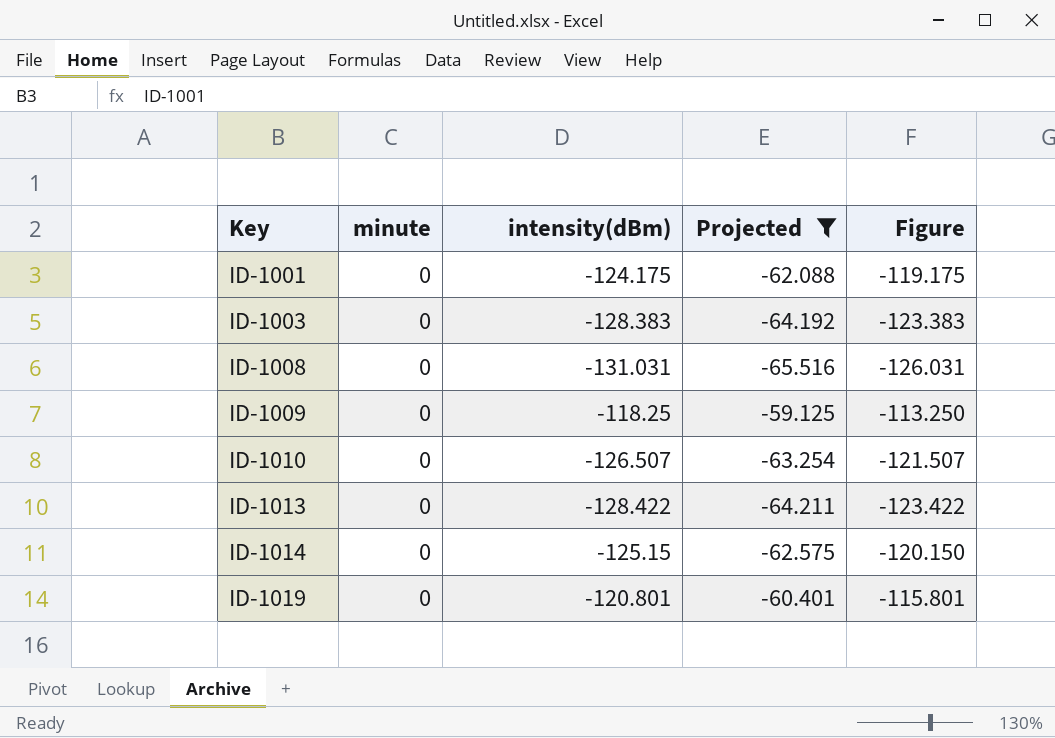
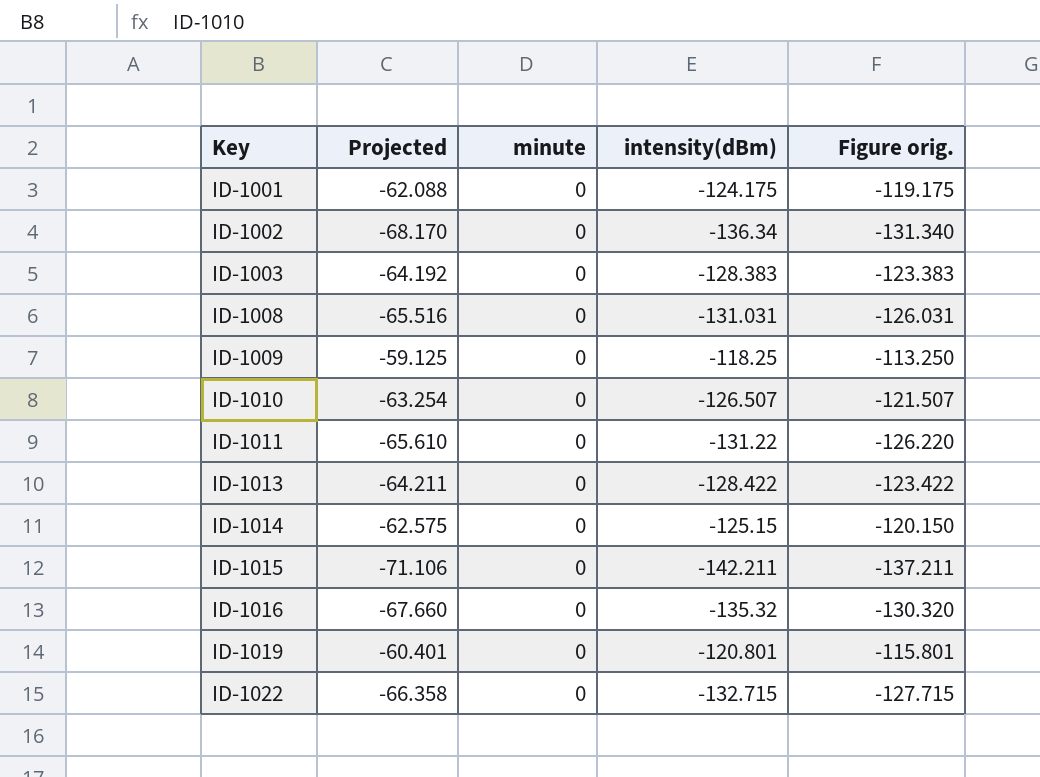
filter: Projected >= -65.516 -> none
column Projected | position: 4 -> 2
column name: Figure -> Figure orig.

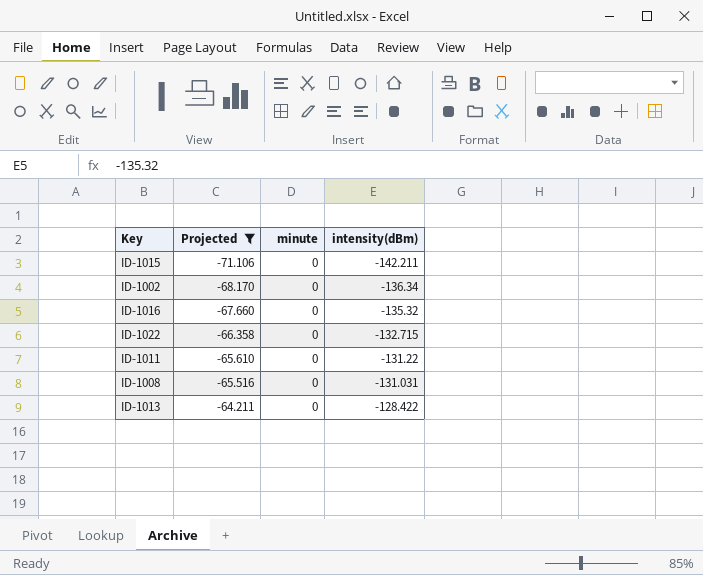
filter: none -> Projected <= -64.211
row order: Key ascending -> Projected ascending
column Figure orig. | formula: [intensity(dBm)] + 5 -> none

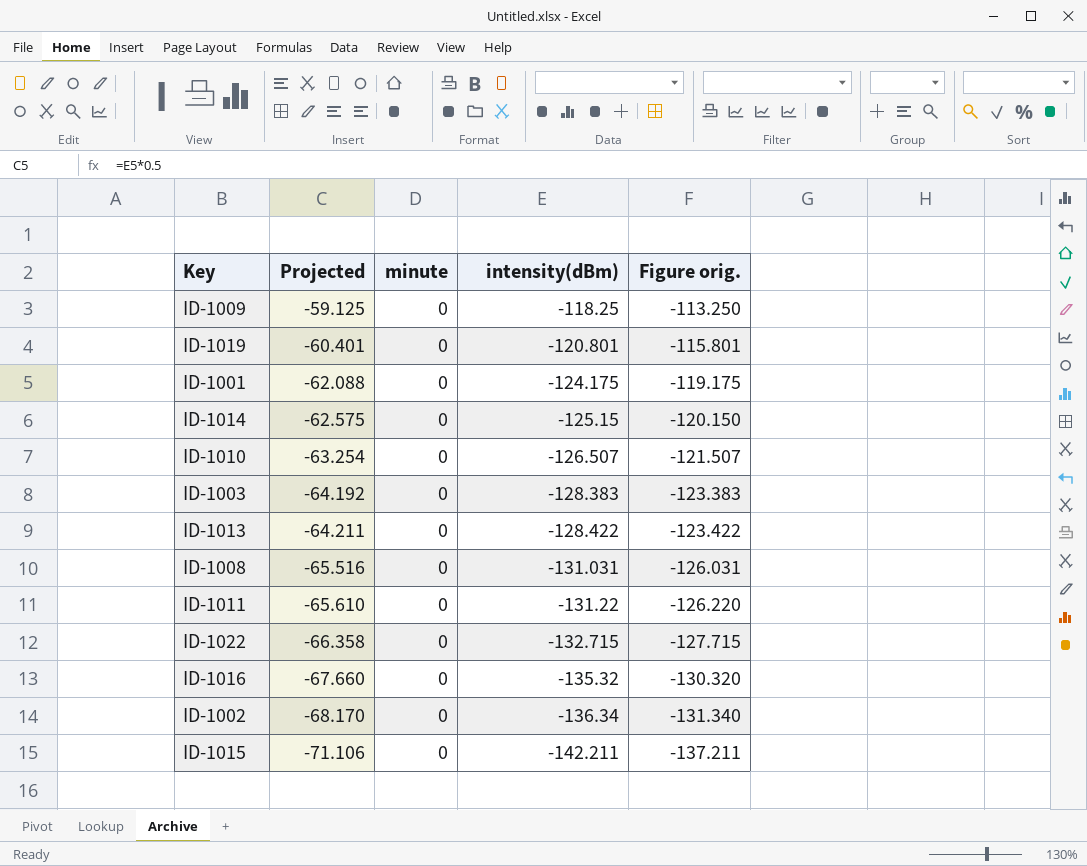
filter: Projected <= -64.211 -> none
row order: Projected ascending -> Projected descending
column Figure orig. | formula: none -> [intensity(dBm)] + 5

